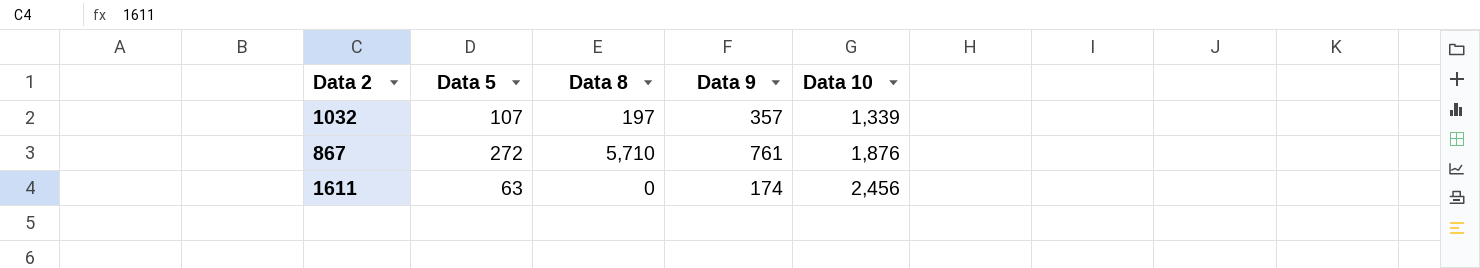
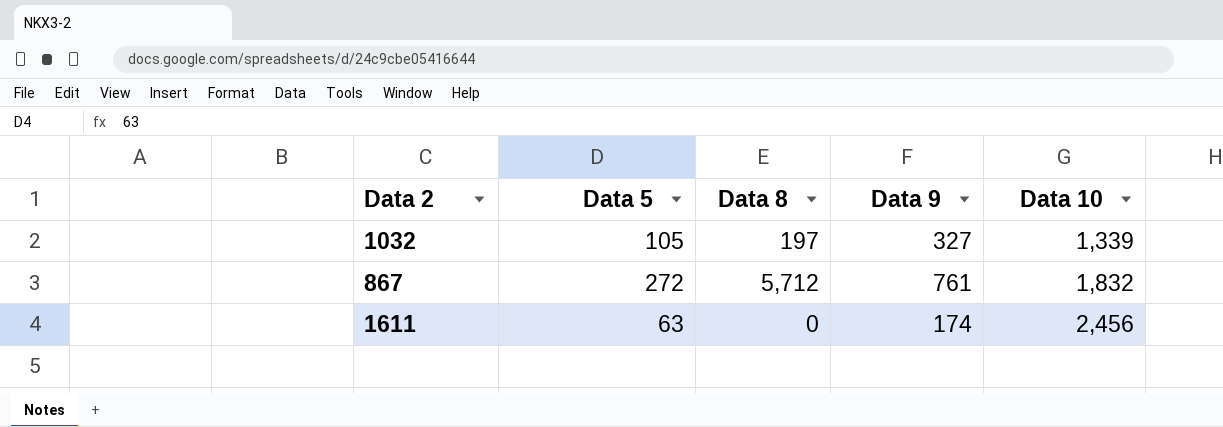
1032 | Data 5: 107 -> 105
1032 | Data 9: 357 -> 327
867 | Data 8: 5,710 -> 5,712
867 | Data 10: 1,876 -> 1,832

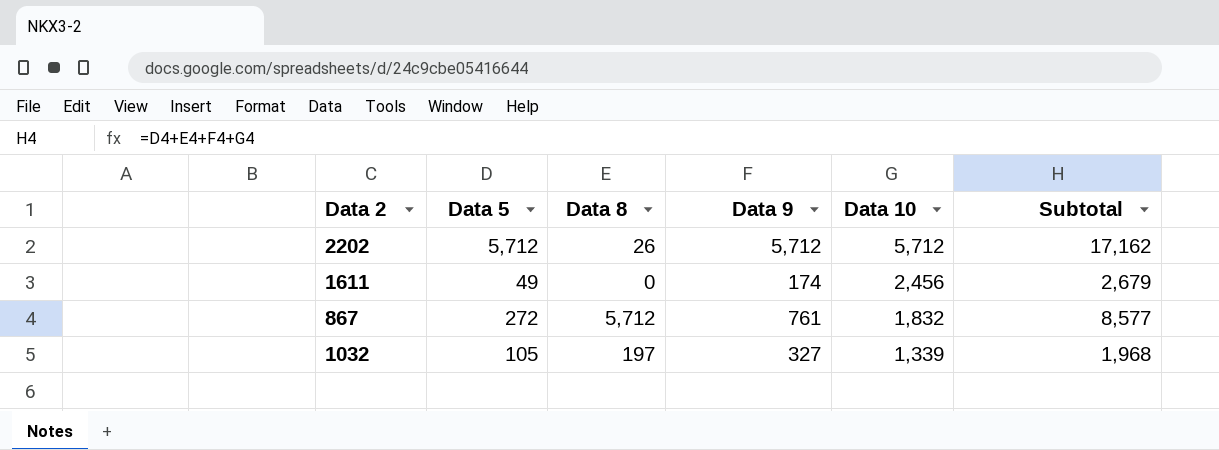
row order: Data 10 ascending -> Data 10 descending
column Subtotal | formula: none -> [Data 5] + [Data 8] + [Data 9] + [Data 10]
row 2202: none -> 5,712 | 26 | 5,712 | 5,712 | 17,162
1611 | Data 5: 63 -> 49

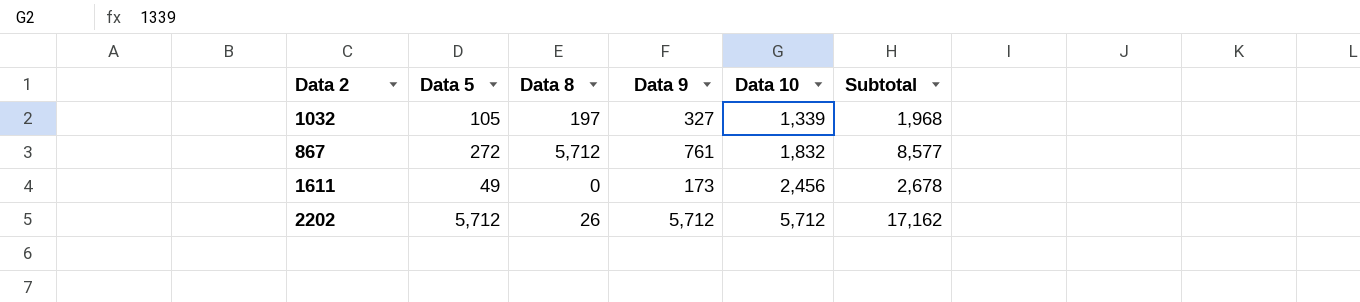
row order: Data 10 descending -> Data 10 ascending
1611 | Data 9: 174 -> 173
1611 | Subtotal: 2,679 -> 2,678

